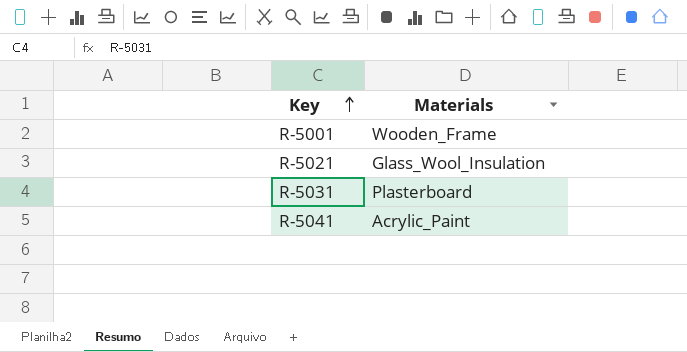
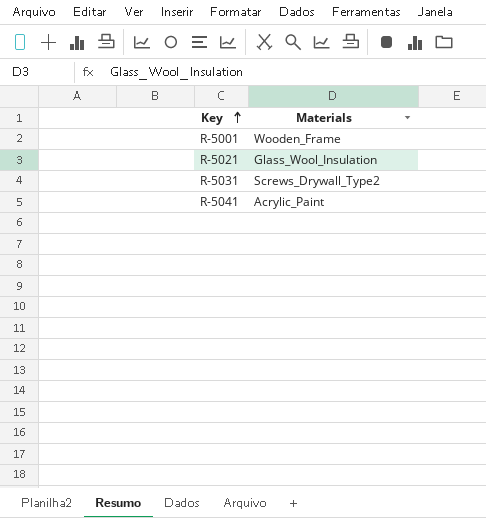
R-5031 | Materials: Plasterboard -> Screws_Drywall_Type2

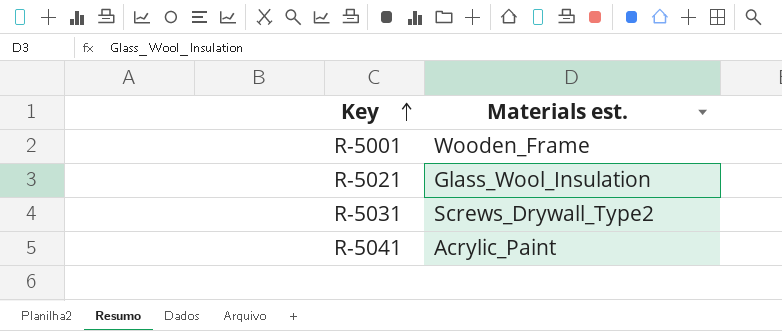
column name: Materials -> Materials est.

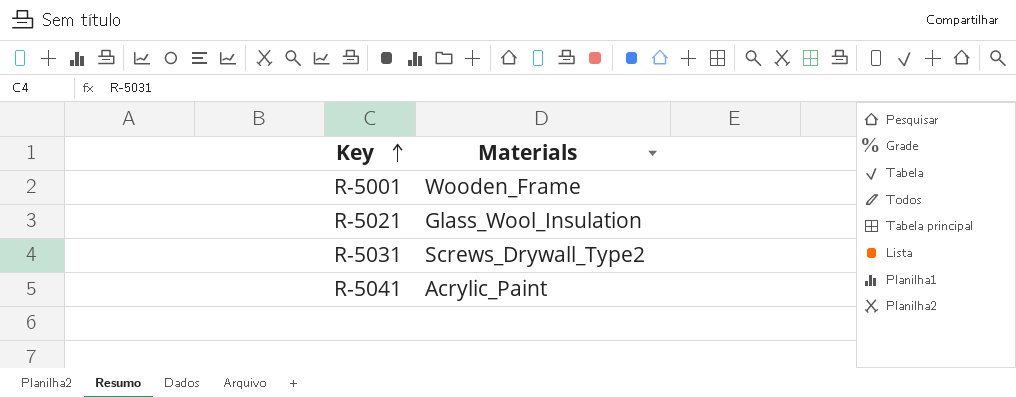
column name: Materials est. -> Materials

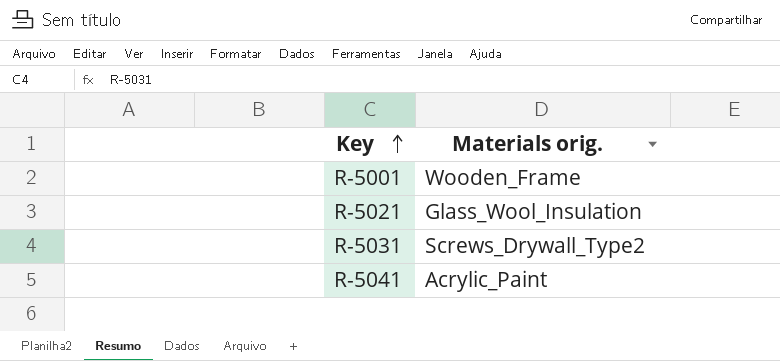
column name: Materials -> Materials orig.

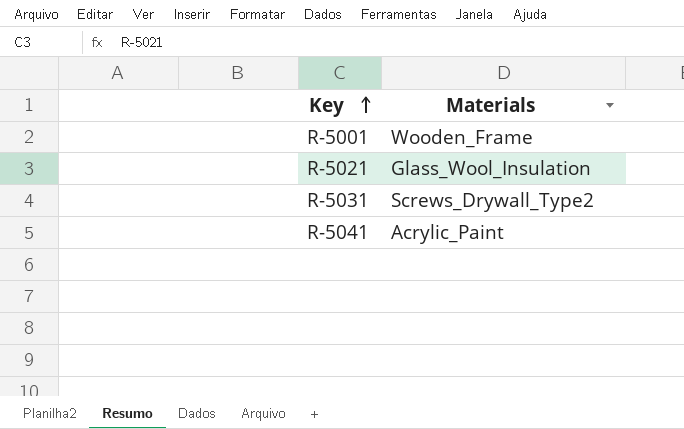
column name: Materials orig. -> Materials

